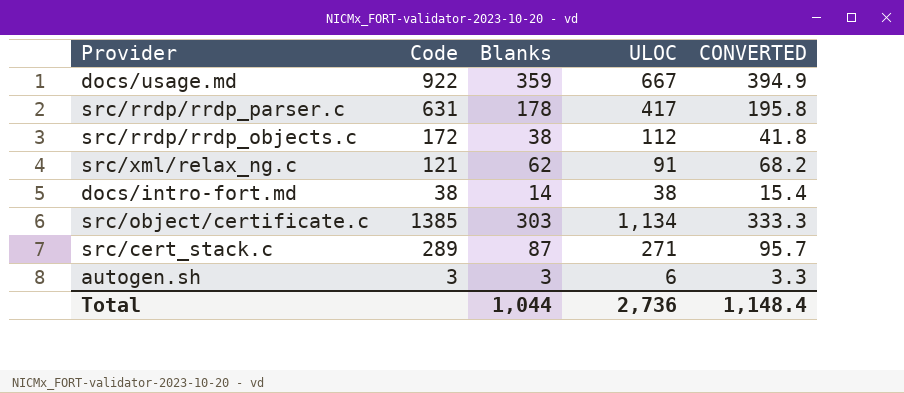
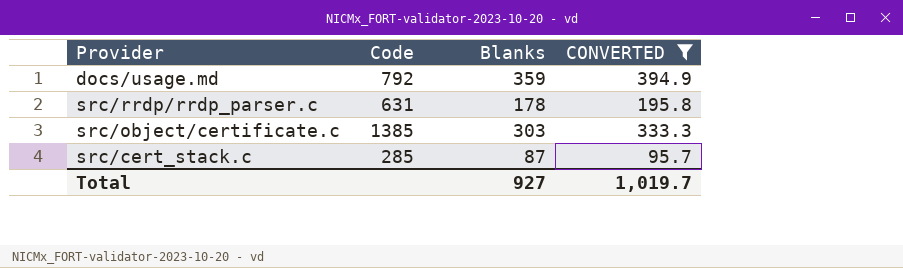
filter: none -> CONVERTED >= 95.7
column ULOC | position: 4 -> none
docs/usage.md | Code: 922 -> 792
src/cert_stack.c | Code: 289 -> 285
Total | Blanks: 1,044 -> 927
Total | CONVERTED: 1,148.4 -> 1,019.7

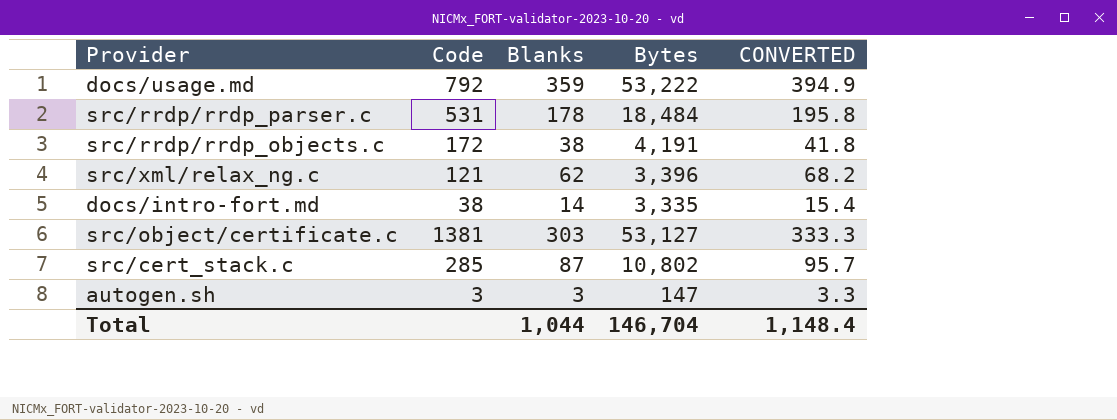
filter: CONVERTED >= 95.7 -> none
column Bytes | position: none -> 4
src/rrdp/rrdp_parser.c | Code: 631 -> 531
src/object/certificate.c | Code: 1385 -> 1381
Total | Blanks: 927 -> 1,044
Total | CONVERTED: 1,019.7 -> 1,148.4

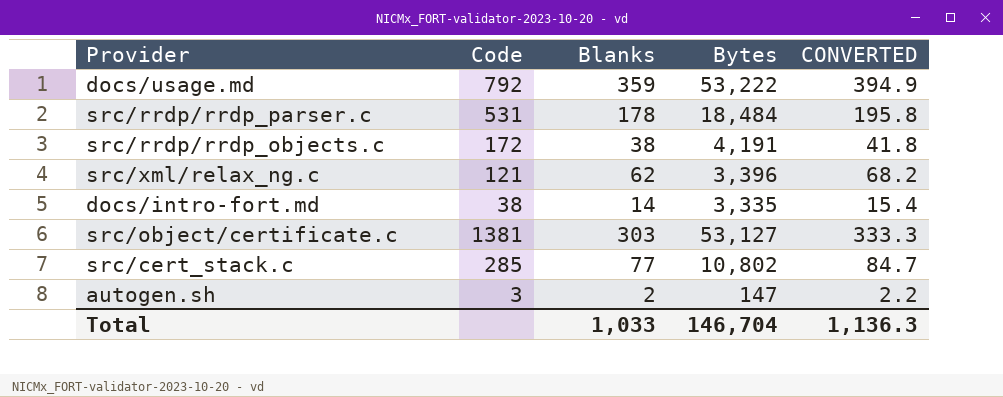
src/cert_stack.c | Blanks: 87 -> 77
src/cert_stack.c | CONVERTED: 95.7 -> 84.7
autogen.sh | Blanks: 3 -> 2
autogen.sh | CONVERTED: 3.3 -> 2.2
Total | Blanks: 1,044 -> 1,033
Total | CONVERTED: 1,148.4 -> 1,136.3

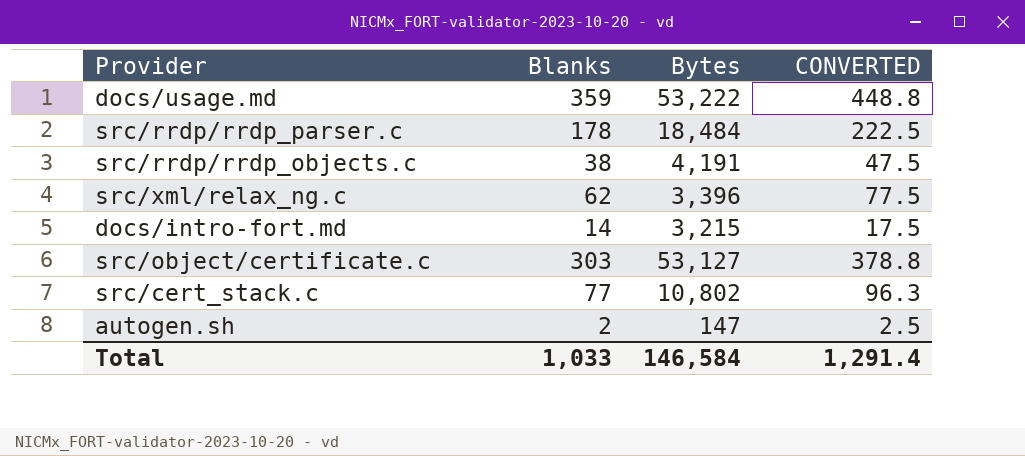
column Code | position: 2 -> none
column CONVERTED | formula: [Blanks] * 1.1 -> [Blanks] * 1.25
docs/intro-fort.md | Bytes: 3,335 -> 3,215
Total | Bytes: 146,704 -> 146,584
Total | CONVERTED: 1,136.3 -> 1,291.4

